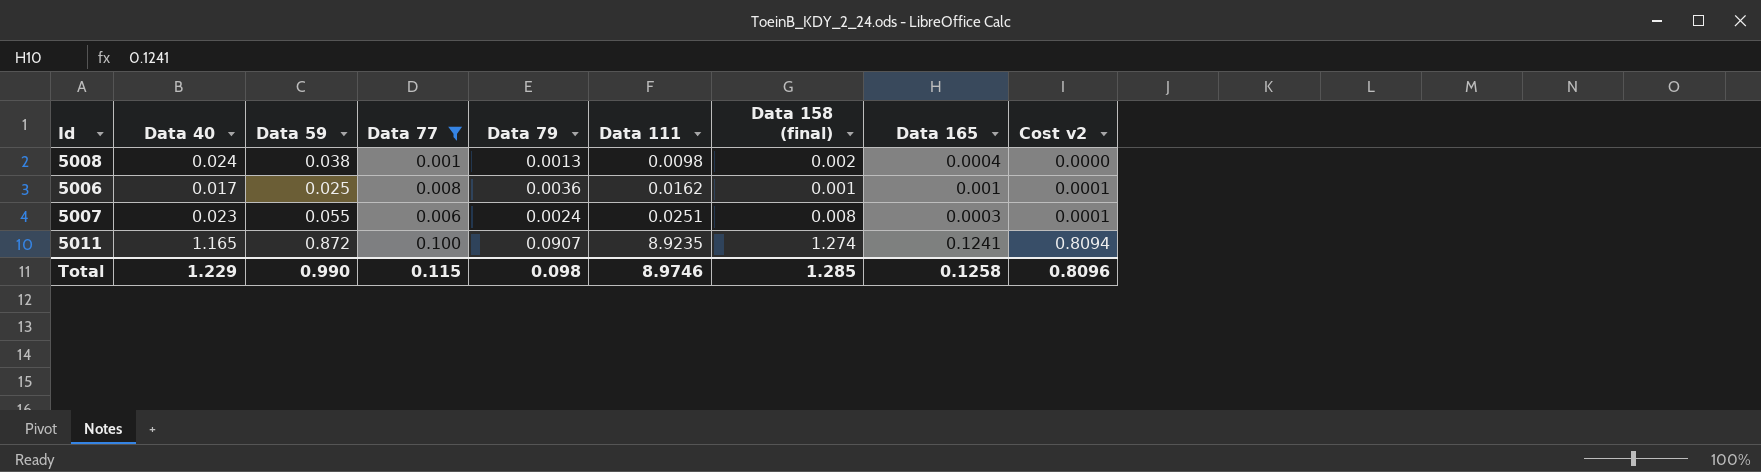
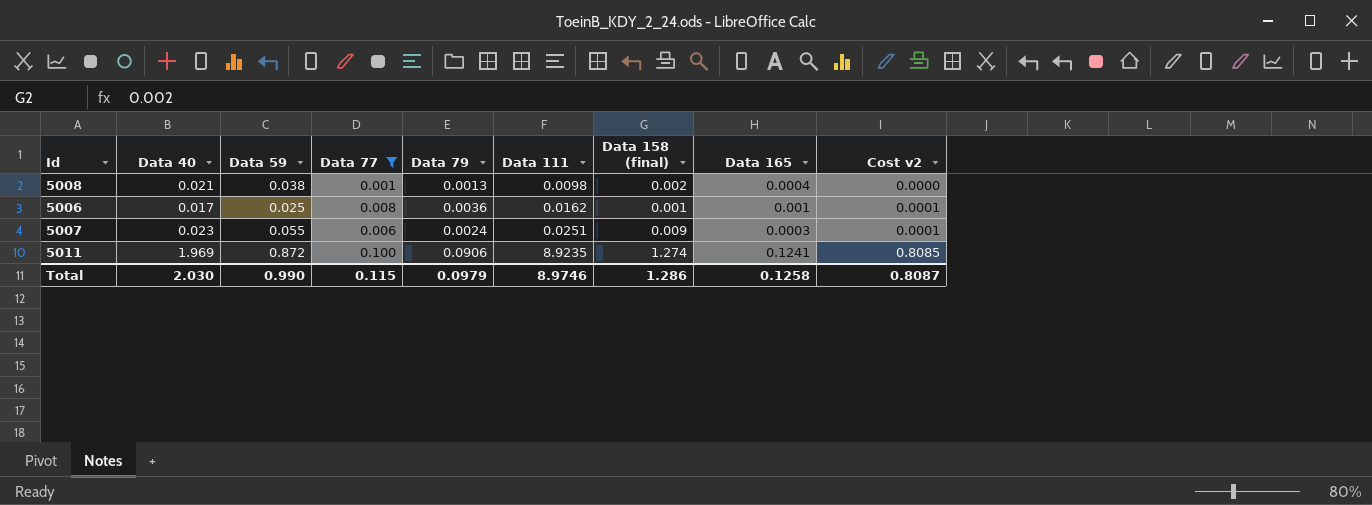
5008 | Data 40: 0.024 -> 0.021
5007 | Data 158 (final): 0.008 -> 0.009
5011 | Data 40: 1.165 -> 1.969
5011 | Data 79: 0.0907 -> 0.0906
5011 | Cost v2: 0.8094 -> 0.8085
Total | Data 40: 1.229 -> 2.030
Total | Data 79: 0.098 -> 0.0979
Total | Data 158 (final): 1.285 -> 1.286
Total | Cost v2: 0.8096 -> 0.8087

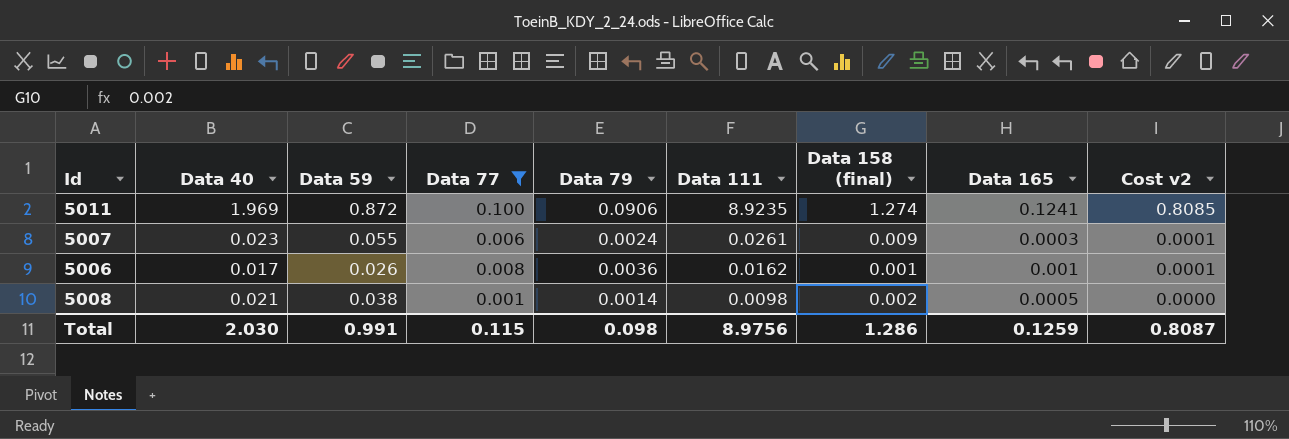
row order: Data 111 ascending -> Data 111 descending
5007 | Data 111: 0.0251 -> 0.0261
5006 | Data 59: 0.025 -> 0.026
5008 | Data 79: 0.0013 -> 0.0014
5008 | Data 165: 0.0004 -> 0.0005
Total | Data 59: 0.990 -> 0.991
Total | Data 79: 0.0979 -> 0.098
Total | Data 111: 8.9746 -> 8.9756
Total | Data 165: 0.1258 -> 0.1259

